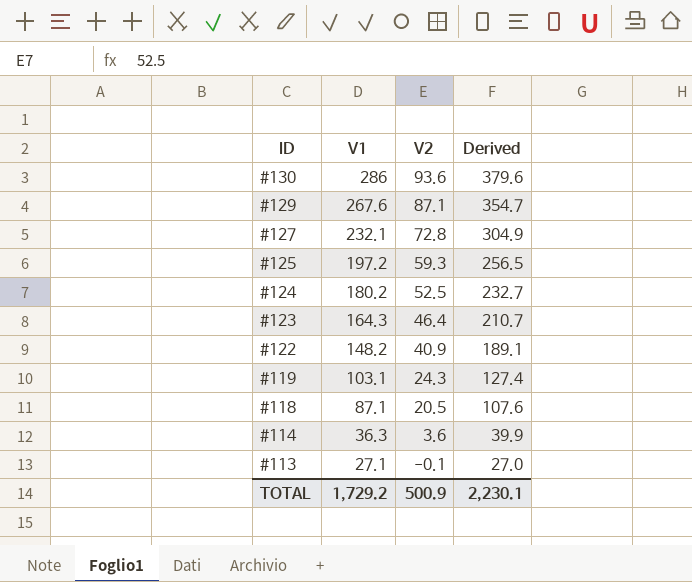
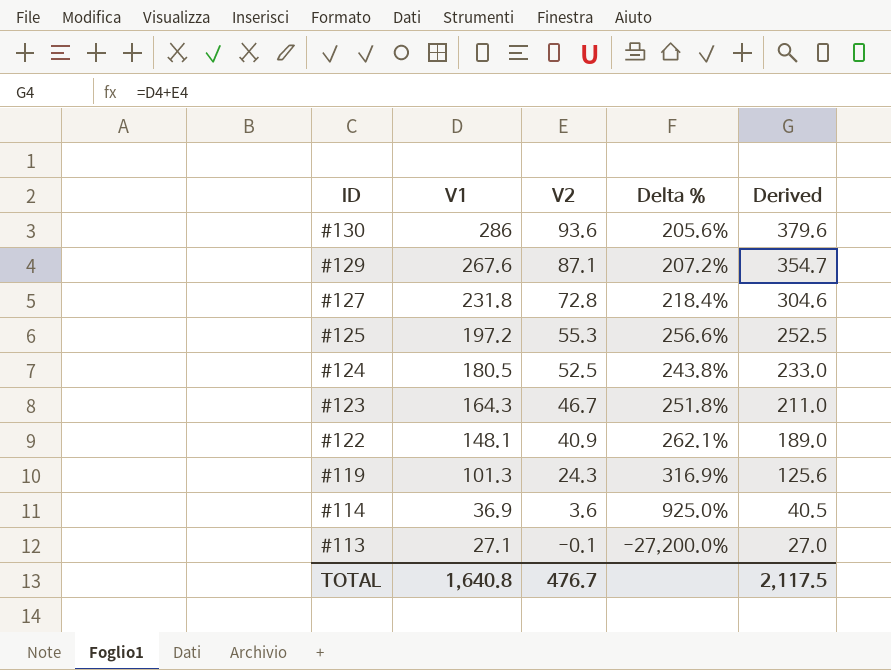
column Delta % | formula: none -> ([V1] - [V2]) / [V2]
row #118: 87.1 | 20.5 | 107.6 -> none
#127 | V1: 232.1 -> 231.8
#127 | Derived: 304.9 -> 304.6
#125 | V2: 59.3 -> 55.3
#125 | Derived: 256.5 -> 252.5
#124 | V1: 180.2 -> 180.5
#124 | Derived: 232.7 -> 233.0
#123 | V2: 46.4 -> 46.7
#123 | Derived: 210.7 -> 211.0
#122 | V1: 148.2 -> 148.1
#122 | Derived: 189.1 -> 189.0
#119 | V1: 103.1 -> 101.3
#119 | Derived: 127.4 -> 125.6
#114 | V1: 36.3 -> 36.9
#114 | Derived: 39.9 -> 40.5
TOTAL | V1: 1,729.2 -> 1,640.8
TOTAL | V2: 500.9 -> 476.7
TOTAL | Derived: 2,230.1 -> 2,117.5

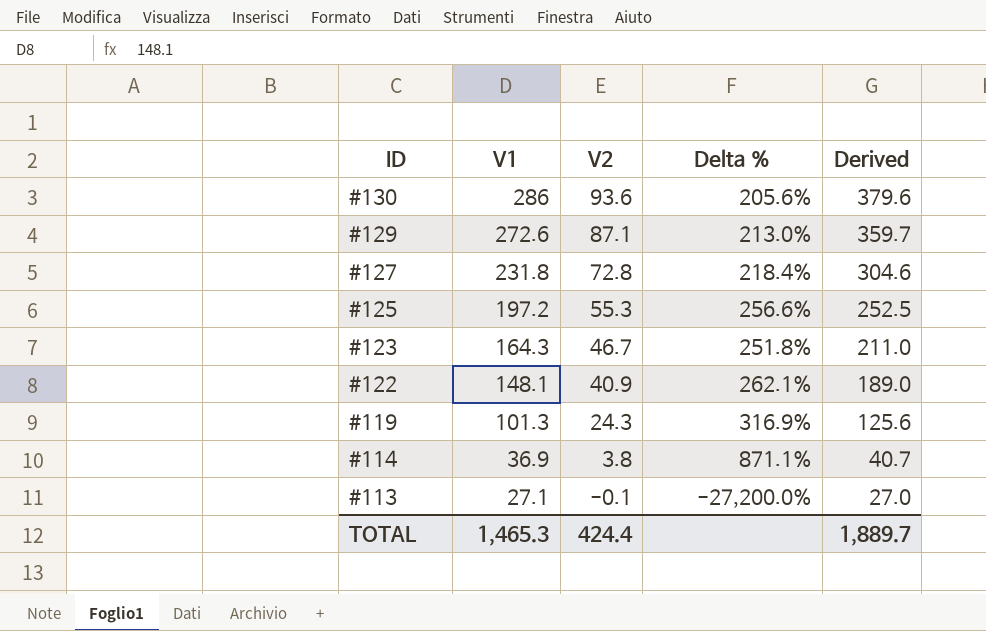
row #124: 180.5 | 52.5 | 243.8% | 233.0 -> none
#129 | V1: 267.6 -> 272.6
#129 | Delta %: 207.2% -> 213.0%
#129 | Derived: 354.7 -> 359.7
#114 | V2: 3.6 -> 3.8
#114 | Delta %: 925.0% -> 871.1%
#114 | Derived: 40.5 -> 40.7
TOTAL | V1: 1,640.8 -> 1,465.3
TOTAL | V2: 476.7 -> 424.4
TOTAL | Derived: 2,117.5 -> 1,889.7

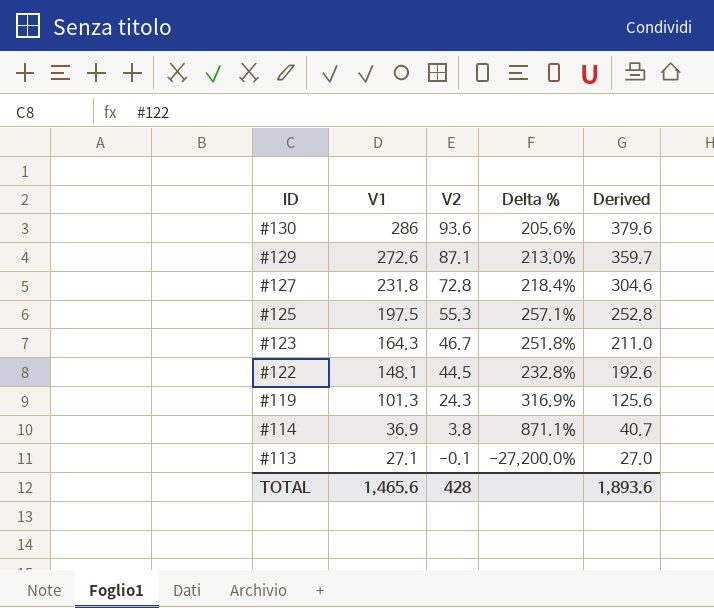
#125 | V1: 197.2 -> 197.5
#125 | Delta %: 256.6% -> 257.1%
#125 | Derived: 252.5 -> 252.8
#122 | V2: 40.9 -> 44.5
#122 | Delta %: 262.1% -> 232.8%
#122 | Derived: 189.0 -> 192.6
TOTAL | V1: 1,465.3 -> 1,465.6
TOTAL | V2: 424.4 -> 428
TOTAL | Derived: 1,889.7 -> 1,893.6

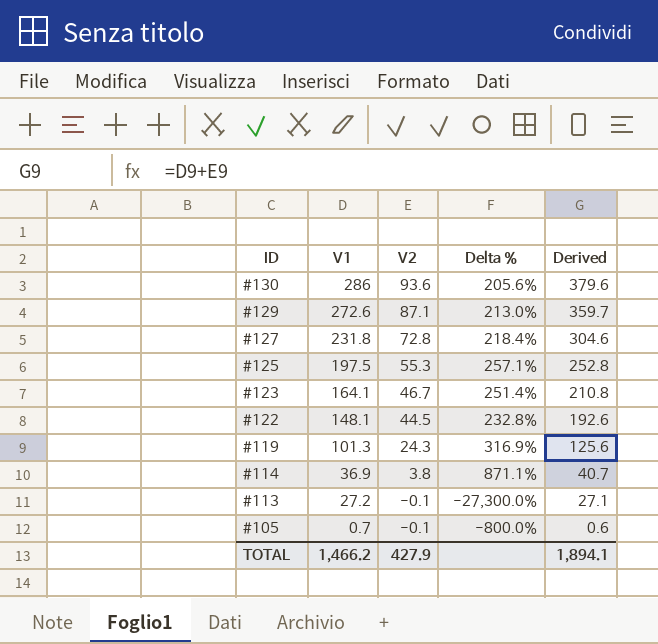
#123 | V1: 164.3 -> 164.1
#123 | Delta %: 251.8% -> 251.4%
#123 | Derived: 211.0 -> 210.8
#113 | V1: 27.1 -> 27.2
#113 | Delta %: -27,200.0% -> -27,300.0%
#113 | Derived: 27.0 -> 27.1
row #105: none -> 0.7 | -0.1 | -800.0% | 0.6
TOTAL | V1: 1,465.6 -> 1,466.2
TOTAL | V2: 428 -> 427.9
TOTAL | Derived: 1,893.6 -> 1,894.1

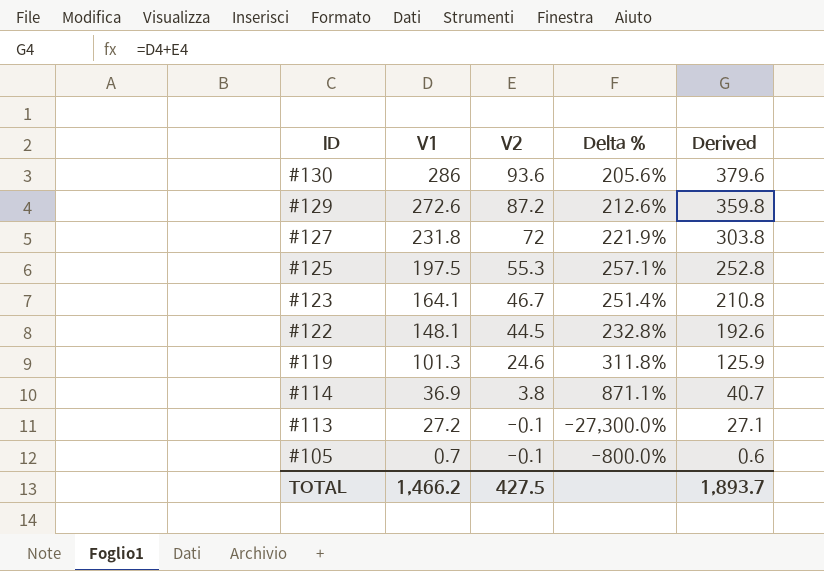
#129 | V2: 87.1 -> 87.2
#129 | Delta %: 213.0% -> 212.6%
#129 | Derived: 359.7 -> 359.8
#127 | V2: 72.8 -> 72
#127 | Delta %: 218.4% -> 221.9%
#127 | Derived: 304.6 -> 303.8
#119 | V2: 24.3 -> 24.6
#119 | Delta %: 316.9% -> 311.8%
#119 | Derived: 125.6 -> 125.9
TOTAL | V2: 427.9 -> 427.5
TOTAL | Derived: 1,894.1 -> 1,893.7

